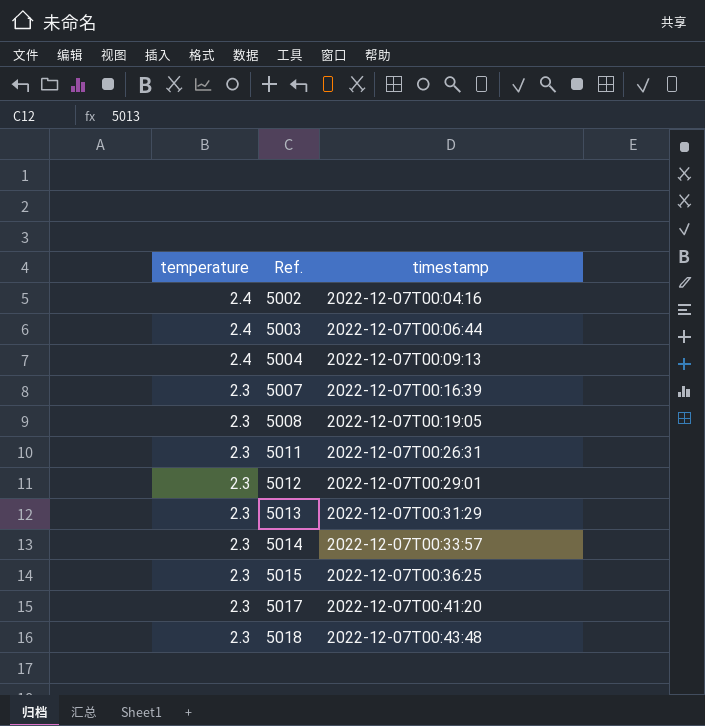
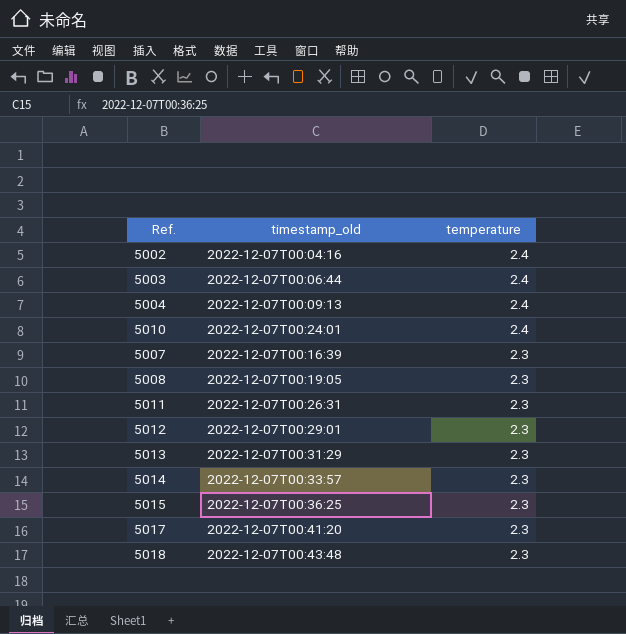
column name: timestamp -> timestamp_old
column temperature | position: 1 -> 3
row 5010: none -> 2022-12-07T00:24:01 | 2.4

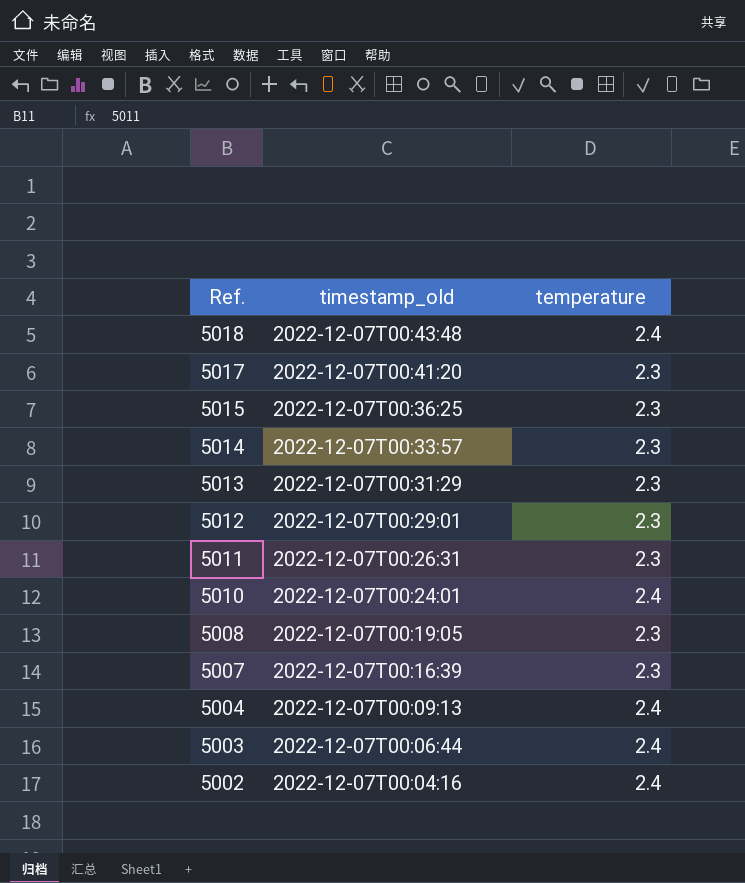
row order: temperature descending -> Ref. descending
5018 | temperature: 2.3 -> 2.4

